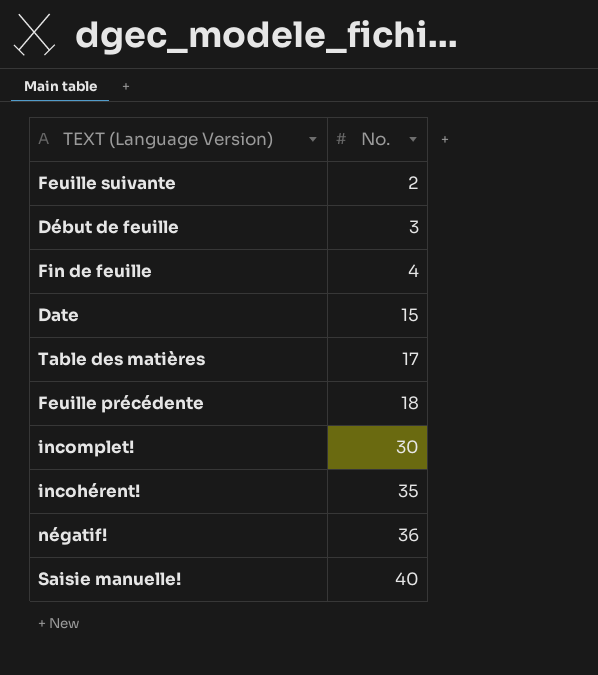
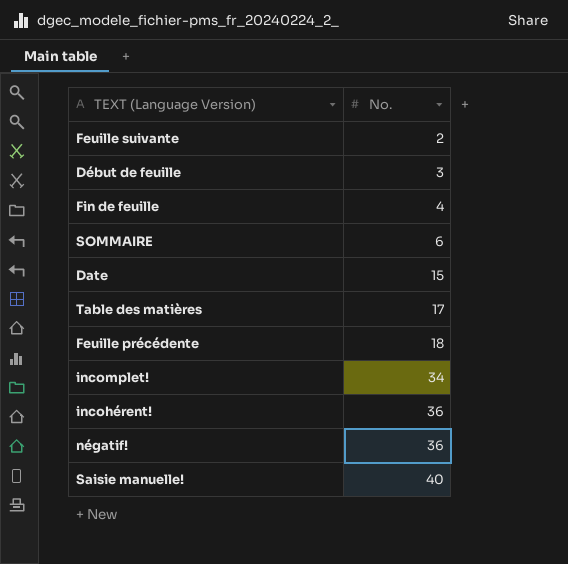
row SOMMAIRE: none -> 6
incomplet! | No.: 30 -> 34
incohérent! | No.: 35 -> 36

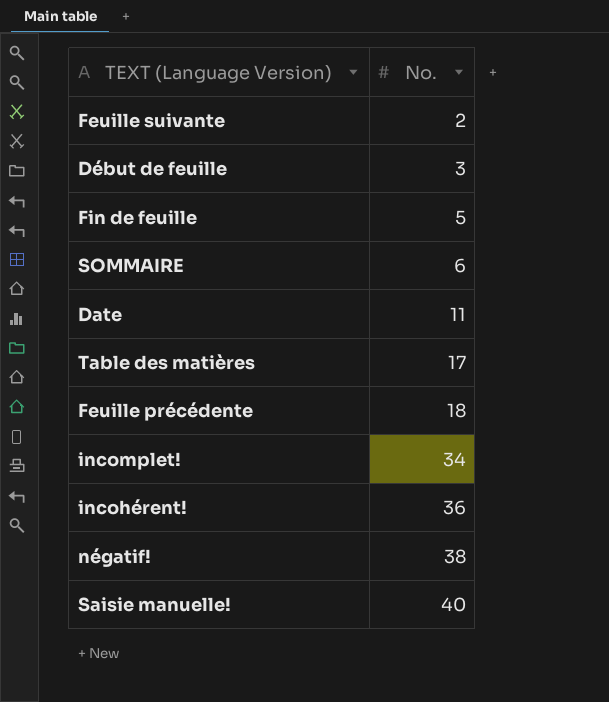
Fin de feuille | No.: 4 -> 5
Date | No.: 15 -> 11
négatif! | No.: 36 -> 38

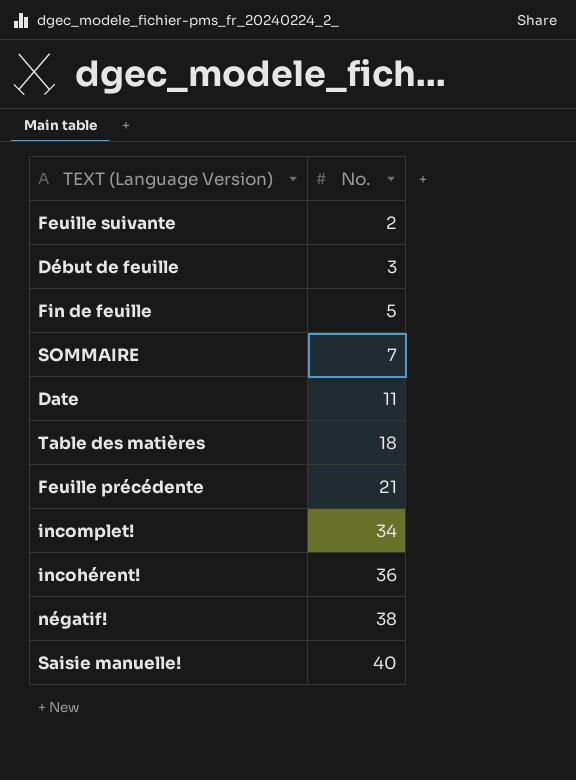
SOMMAIRE | No.: 6 -> 7
Table des matières | No.: 17 -> 18
Feuille précédente | No.: 18 -> 21

